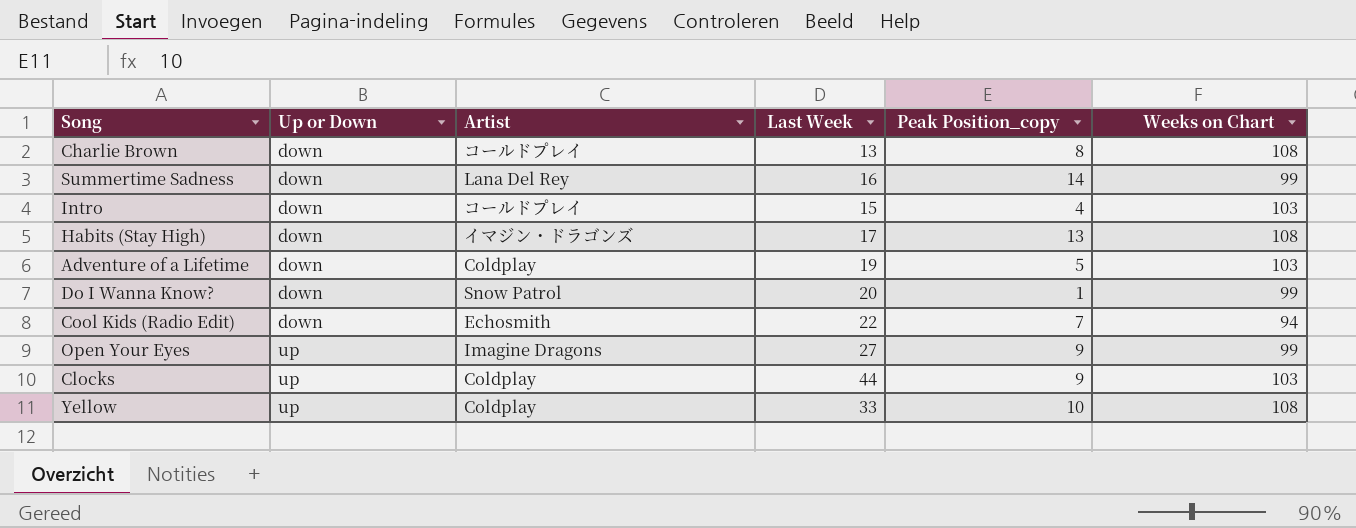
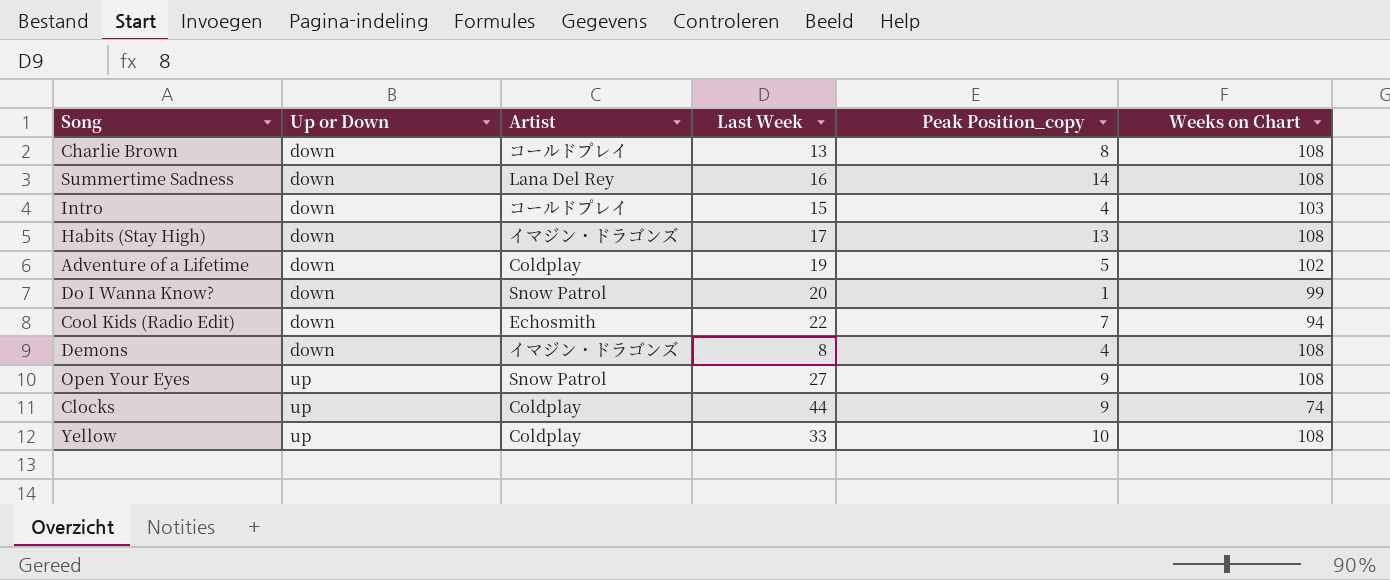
Summertime Sadness | Weeks on Chart: 99 -> 108
Adventure of a Lifetime | Weeks on Chart: 103 -> 102
row Demons: none -> down | イマジン・ドラゴンズ | 8 | 4 | 108
Open Your Eyes | Artist: Imagine Dragons -> Snow Patrol
Open Your Eyes | Weeks on Chart: 99 -> 108
Clocks | Weeks on Chart: 103 -> 74

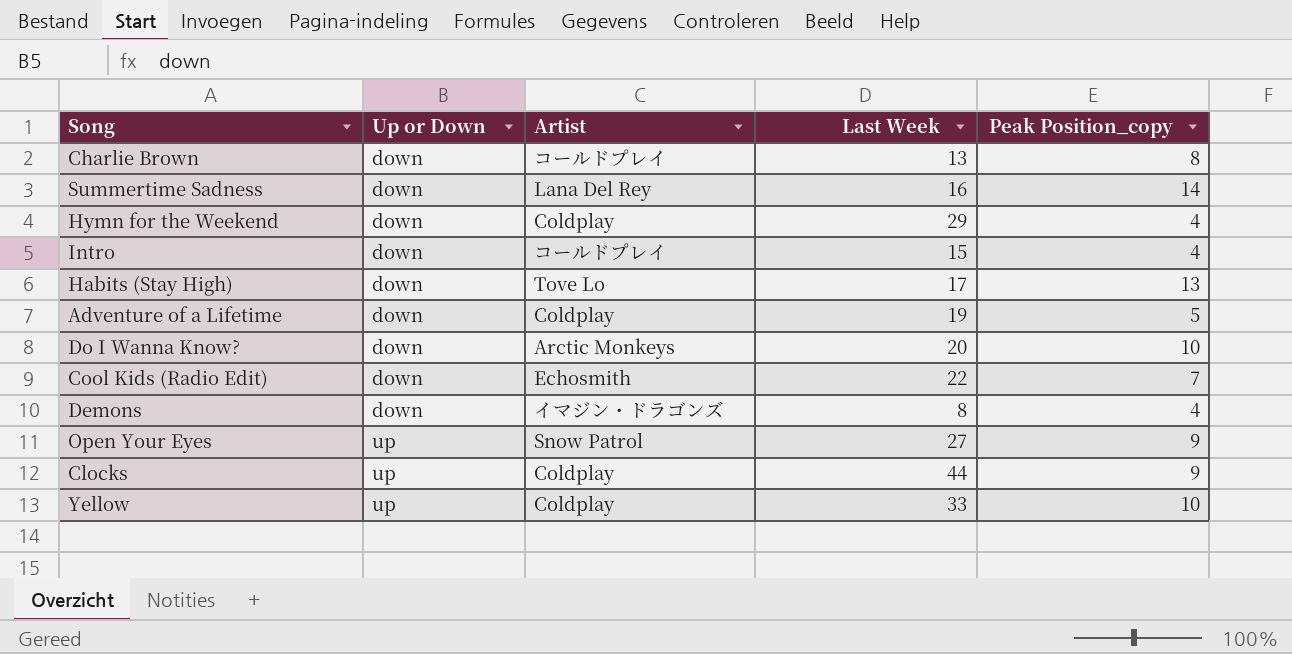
column Weeks on Chart | position: 6 -> none
row Hymn for the Weekend: none -> down | Coldplay | 29 | 4
Habits (Stay High) | Artist: イマジン・ドラゴンズ -> Tove Lo
Do I Wanna Know? | Artist: Snow Patrol -> Arctic Monkeys
Do I Wanna Know? | Peak Position_copy: 1 -> 10

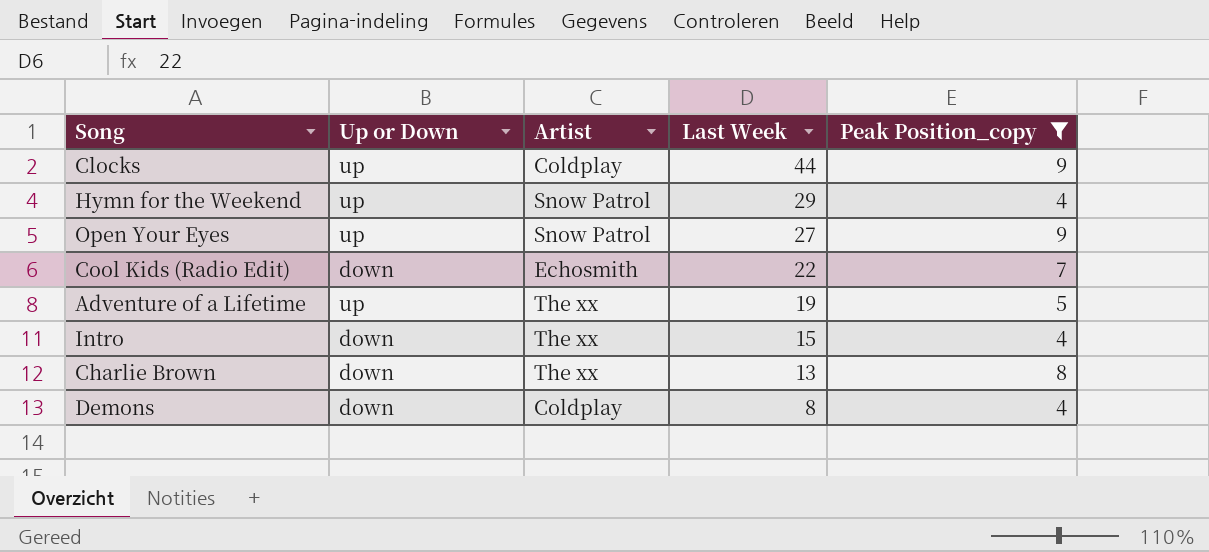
filter: none -> Peak Position_copy <= 9
row order: Up or Down ascending -> Last Week descending
Hymn for the Weekend | Up or Down: down -> up
Hymn for the Weekend | Artist: Coldplay -> Snow Patrol
Adventure of a Lifetime | Up or Down: down -> up
Adventure of a Lifetime | Artist: Coldplay -> The xx
Intro | Artist: コールドプレイ -> The xx
Charlie Brown | Artist: コールドプレイ -> The xx
Demons | Artist: イマジン・ドラゴンズ -> Coldplay

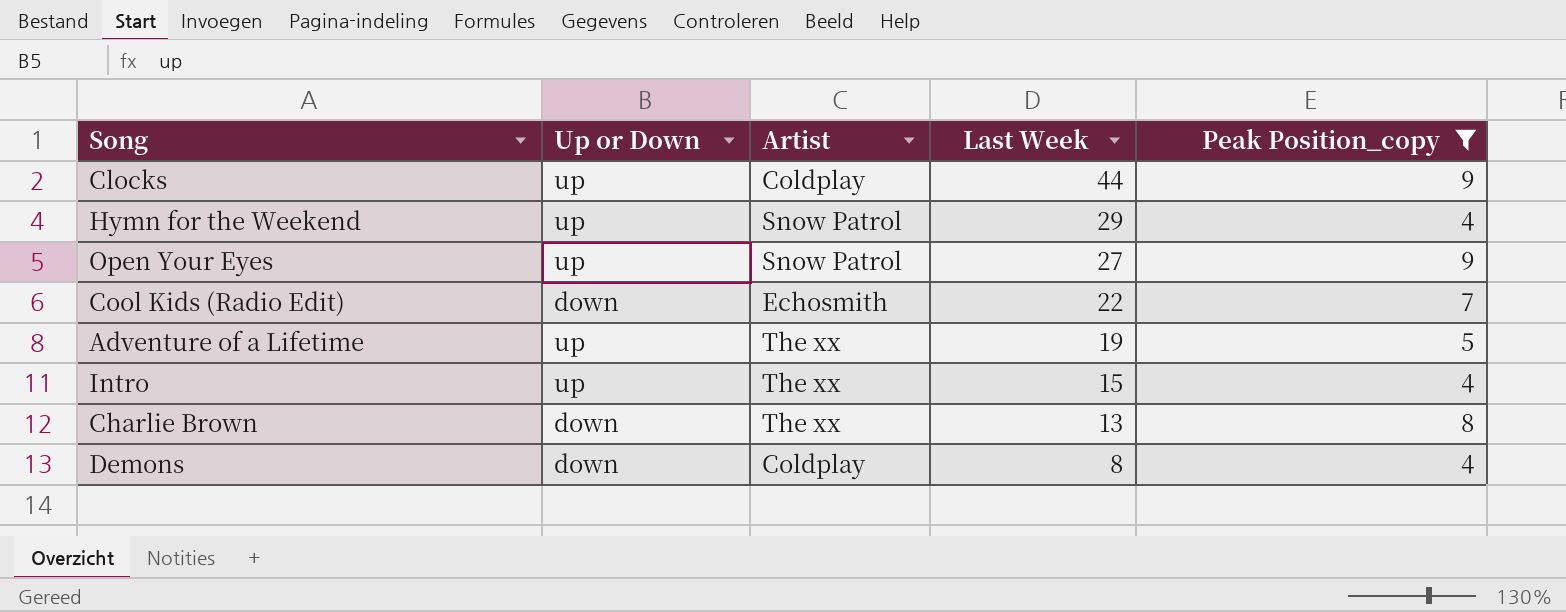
Intro | Up or Down: down -> up

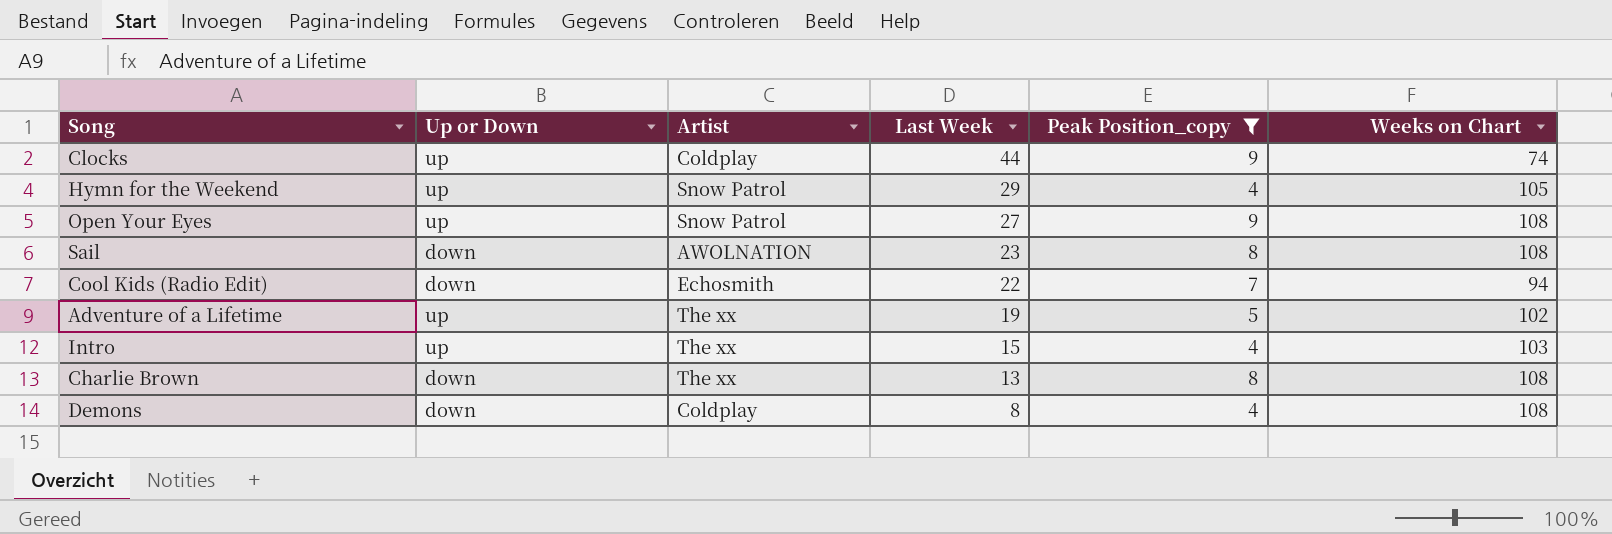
column Weeks on Chart | position: none -> 6
row Sail: none -> down | AWOLNATION | 23 | 8 | 108

